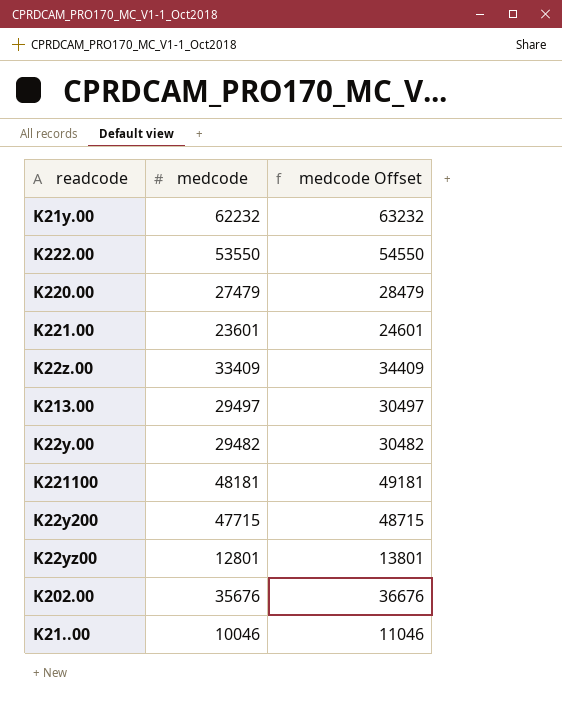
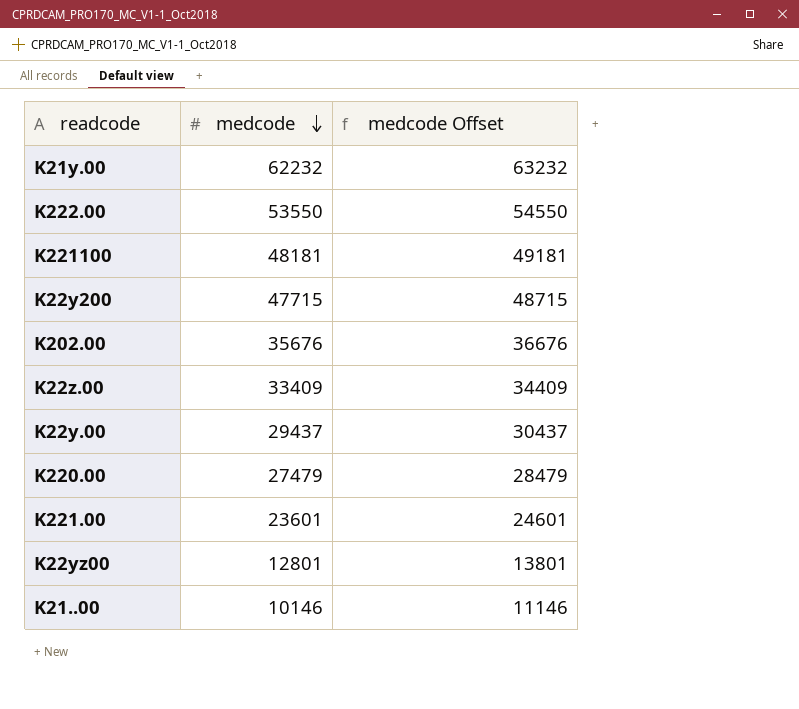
row order: none -> medcode descending
row K213.00: 29497 | 30497 -> none
K22y.00 | medcode: 29482 -> 29437
K22y.00 | medcode Offset: 30482 -> 30437
K21..00 | medcode: 10046 -> 10146
K21..00 | medcode Offset: 11046 -> 11146

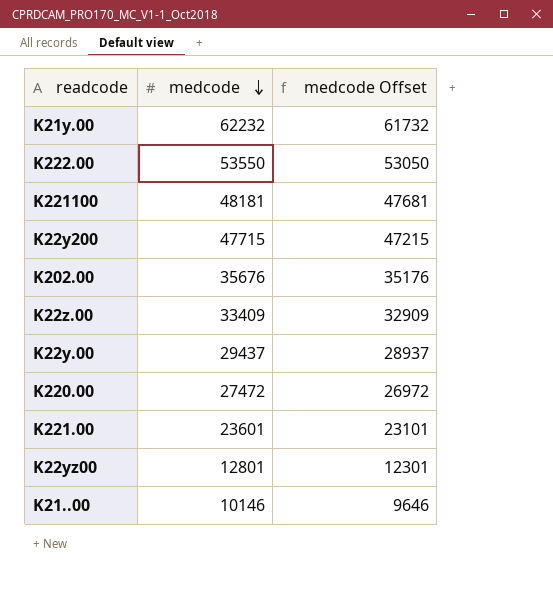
column medcode Offset | formula: [medcode] + 1000 -> [medcode] - 500
K220.00 | medcode: 27479 -> 27472

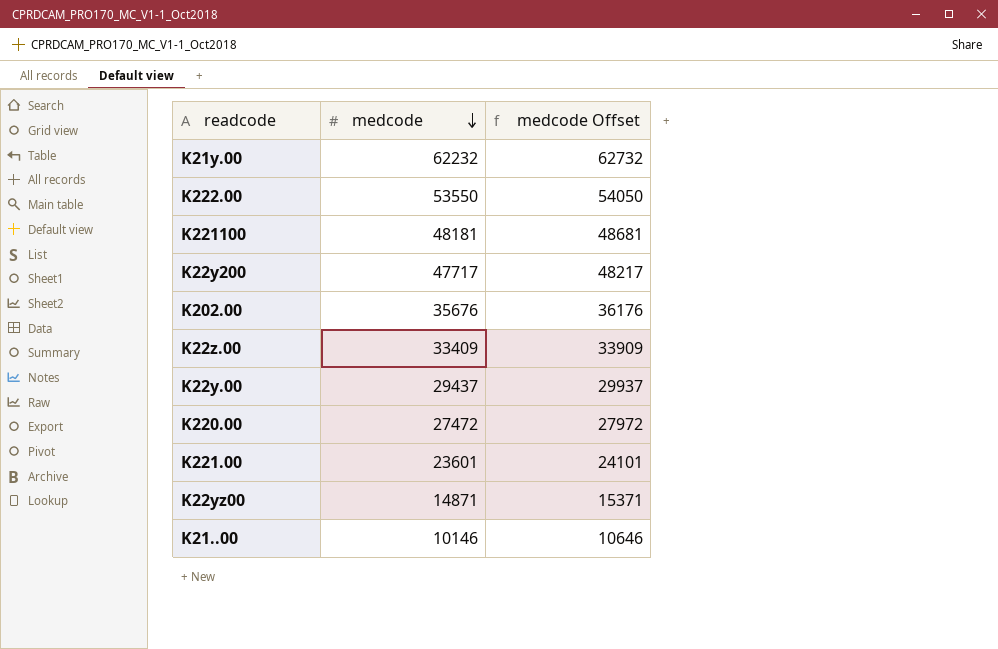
column medcode Offset | formula: [medcode] - 500 -> [medcode] + 500
K22y200 | medcode: 47715 -> 47717
K22yz00 | medcode: 12801 -> 14871

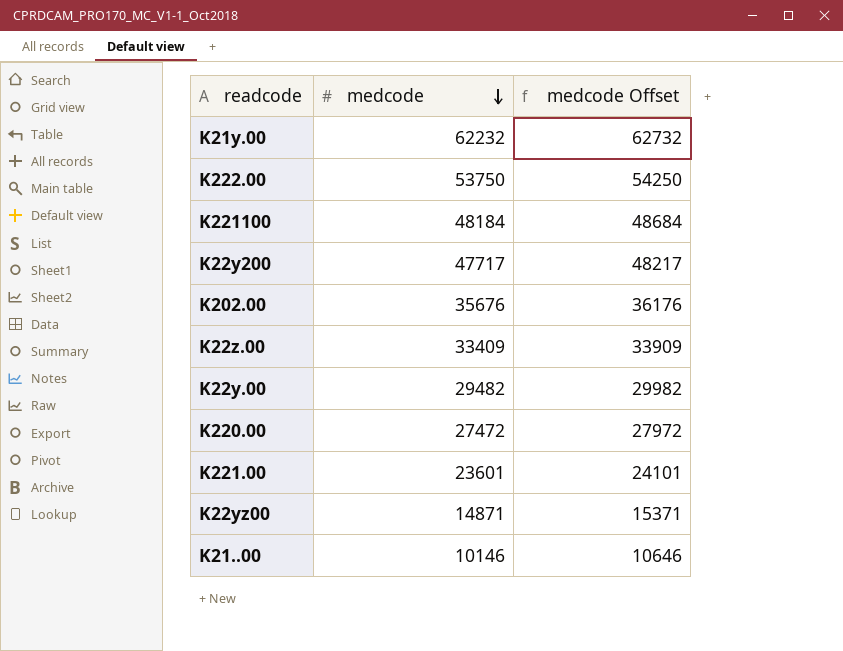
K222.00 | medcode: 53550 -> 53750
K222.00 | medcode Offset: 54050 -> 54250
K221100 | medcode: 48181 -> 48184
K221100 | medcode Offset: 48681 -> 48684
K22y.00 | medcode: 29437 -> 29482
K22y.00 | medcode Offset: 29937 -> 29982

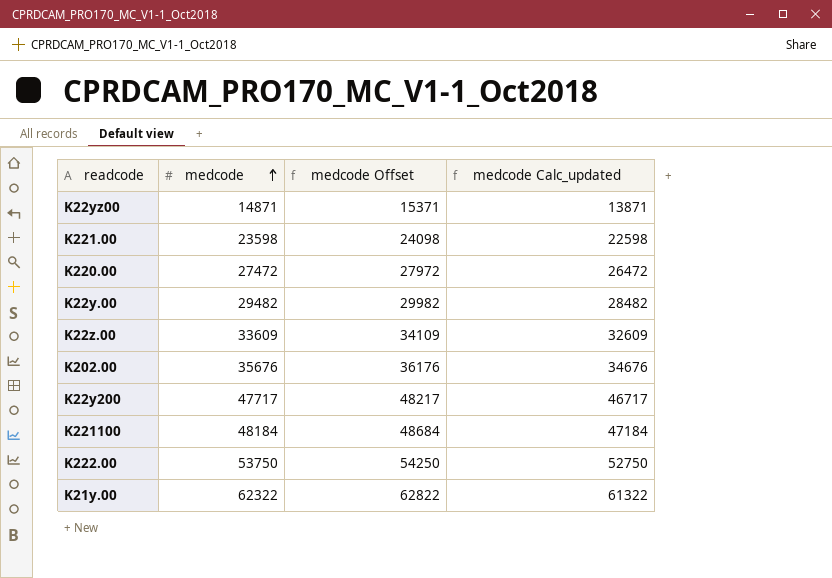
row order: medcode descending -> medcode ascending
column medcode Calc_updated | formula: none -> [medcode] - 1000
row K21..00: 10146 | 10646 -> none
K221.00 | medcode: 23601 -> 23598
K221.00 | medcode Offset: 24101 -> 24098
K22z.00 | medcode: 33409 -> 33609
K22z.00 | medcode Offset: 33909 -> 34109
K21y.00 | medcode: 62232 -> 62322
K21y.00 | medcode Offset: 62732 -> 62822

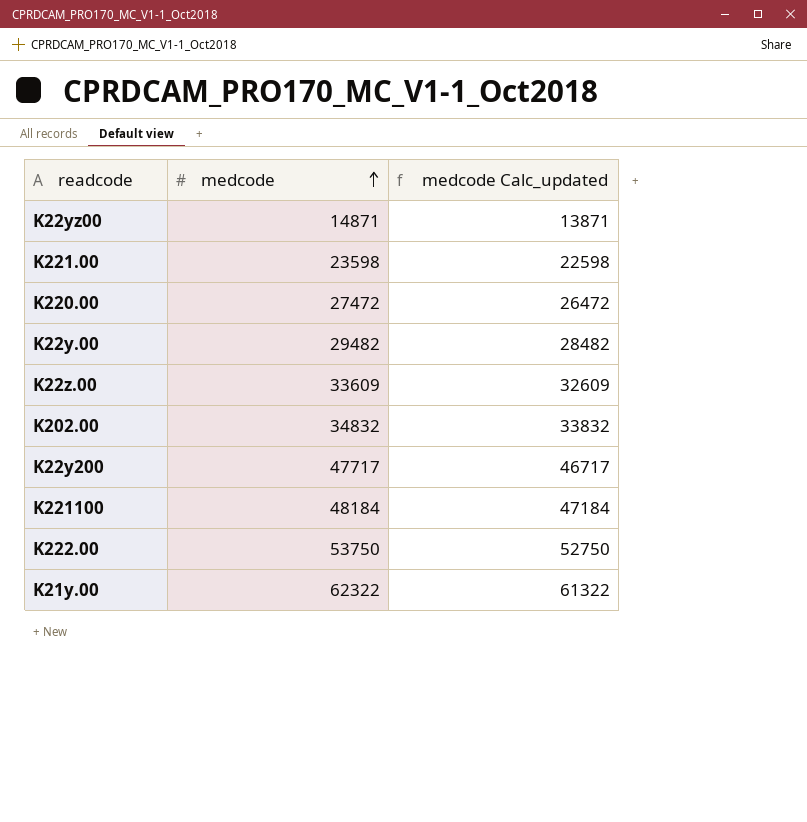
column medcode Offset | formula: [medcode] + 500 -> none
K202.00 | medcode: 35676 -> 34832
K202.00 | medcode Calc_updated: 34676 -> 33832

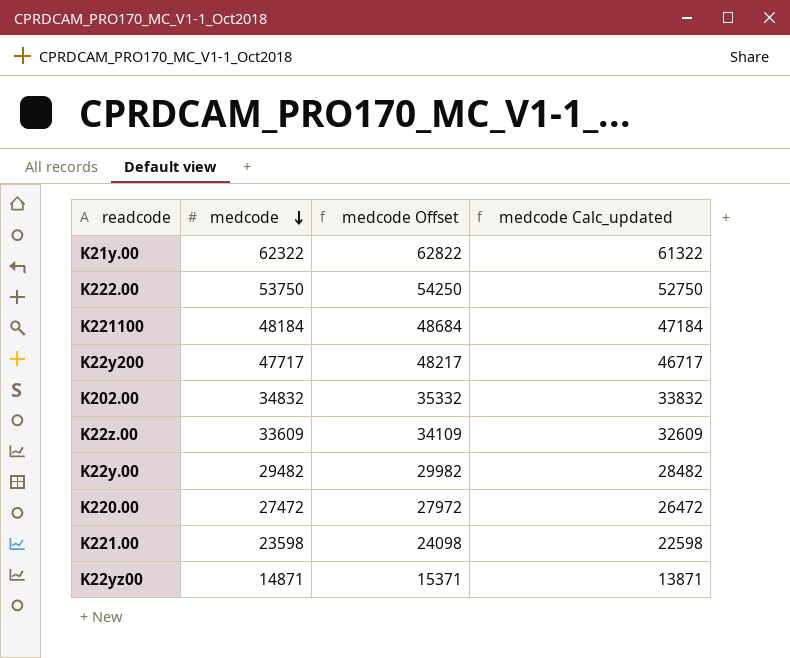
row order: medcode ascending -> medcode descending
column medcode Offset | formula: none -> [medcode] + 500

